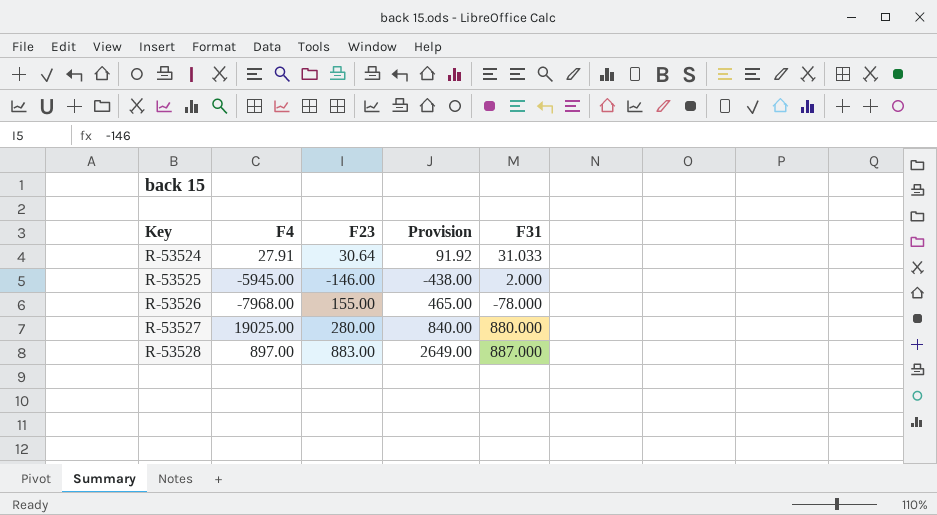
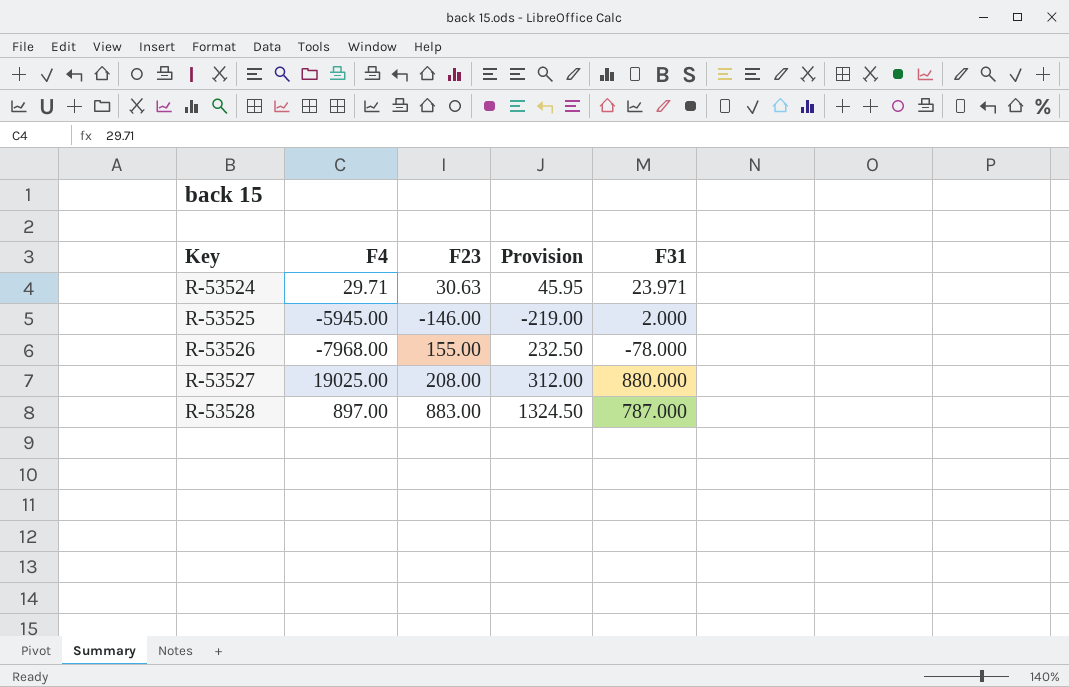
column Provision | formula: [F23] * 3 -> [F23] * 1.5
R-53524 | F4: 27.91 -> 29.71
R-53524 | F23: 30.64 -> 30.63
R-53524 | F31: 31.033 -> 23.971
R-53527 | F23: 280.00 -> 208.00
R-53528 | F31: 887.000 -> 787.000

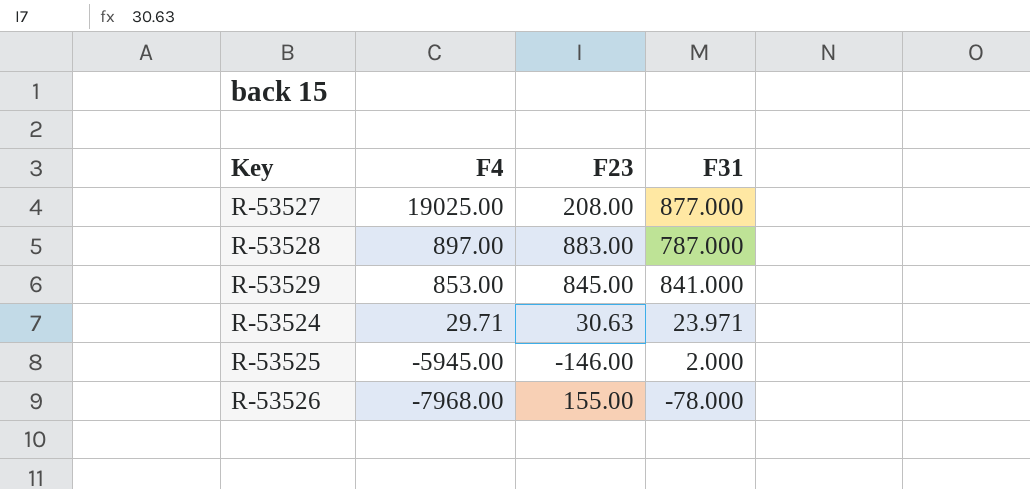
row order: Key ascending -> F4 descending
column Provision | formula: [F23] * 1.5 -> none
R-53527 | F31: 880.000 -> 877.000
row R-53529: none -> 853.00 | 845.00 | 841.000

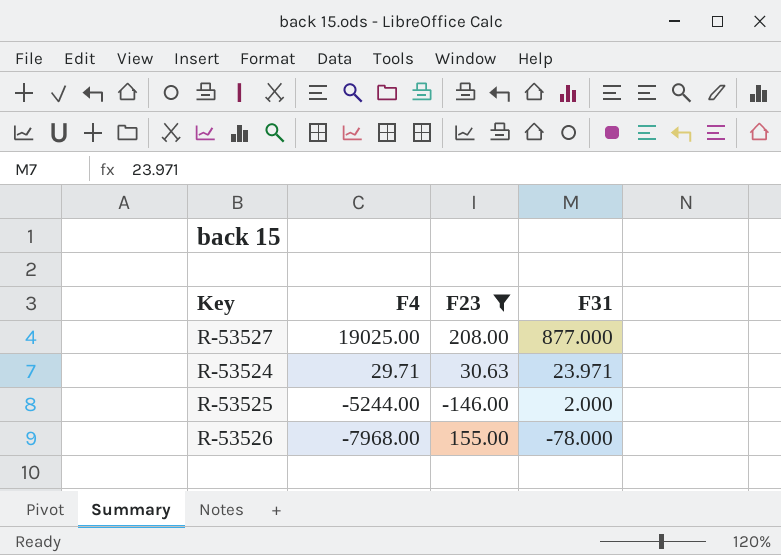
filter: none -> F23 <= 208.00
R-53525 | F4: -5945.00 -> -5244.00

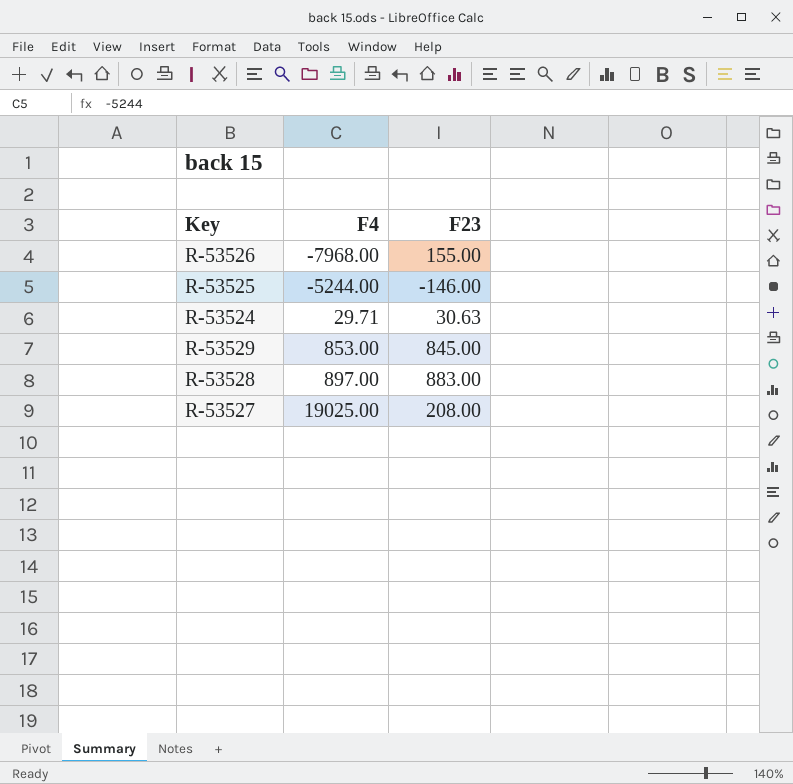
filter: F23 <= 208.00 -> none
row order: F4 descending -> F4 ascending
column F31 | position: 4 -> none

